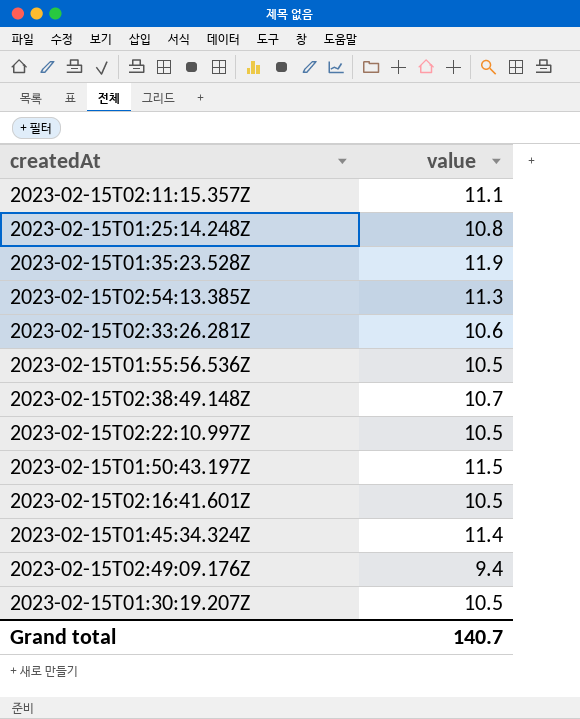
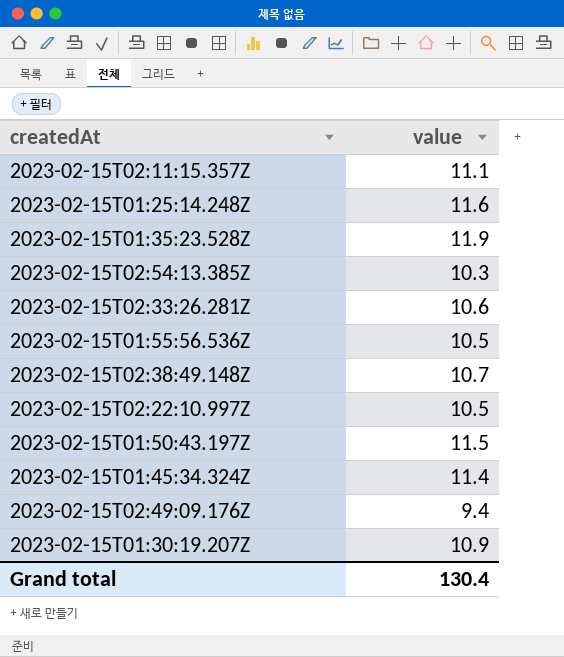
row 2023-02-15T02:16:41.601Z: 10.5 -> none
2023-02-15T01:25:14.248Z | value: 10.8 -> 11.6
2023-02-15T02:54:13.385Z | value: 11.3 -> 10.3
2023-02-15T01:30:19.207Z | value: 10.5 -> 10.9
Grand total | value: 140.7 -> 130.4

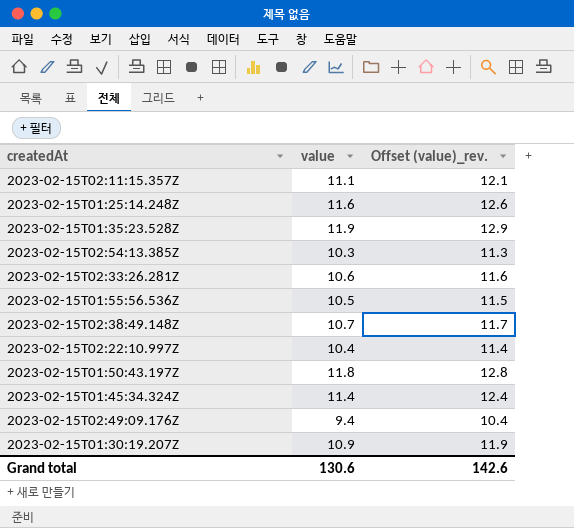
column Offset (value)_rev. | formula: none -> [value] + 1
2023-02-15T02:22:10.997Z | value: 10.5 -> 10.4
2023-02-15T01:50:43.197Z | value: 11.5 -> 11.8
Grand total | value: 130.4 -> 130.6

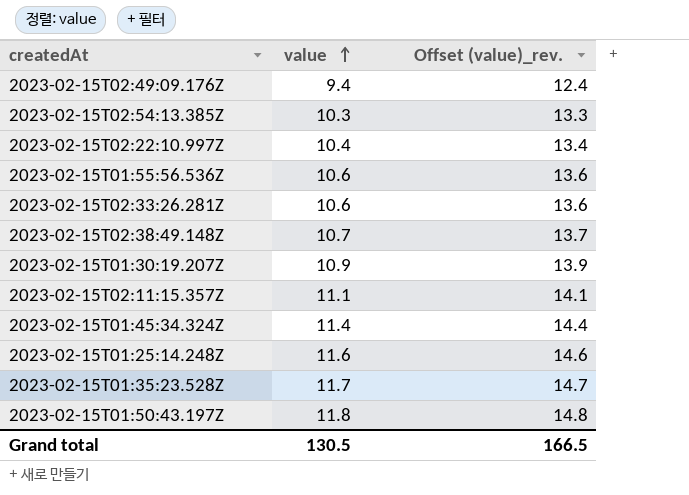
row order: none -> value ascending
column Offset (value)_rev. | formula: [value] + 1 -> [value] + 3
2023-02-15T01:55:56.536Z | value: 10.5 -> 10.6
2023-02-15T01:35:23.528Z | value: 11.9 -> 11.7
Grand total | value: 130.6 -> 130.5
Grand total | Offset (value)_rev.: 142.6 -> 166.5

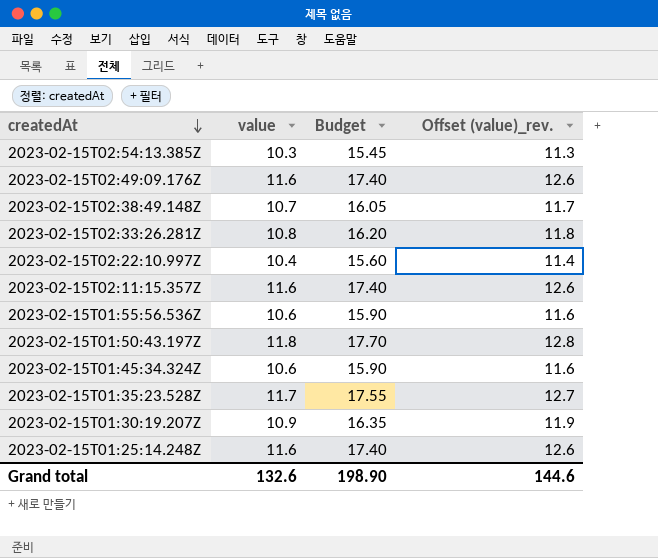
row order: value ascending -> createdAt descending
column Budget | formula: none -> [value] * 1.5
column Offset (value)_rev. | formula: [value] + 3 -> [value] + 1
2023-02-15T02:49:09.176Z | value: 9.4 -> 11.6
2023-02-15T02:33:26.281Z | value: 10.6 -> 10.8
2023-02-15T02:11:15.357Z | value: 11.1 -> 11.6
2023-02-15T01:45:34.324Z | value: 11.4 -> 10.6
Grand total | value: 130.5 -> 132.6
Grand total | Offset (value)_rev.: 166.5 -> 144.6

